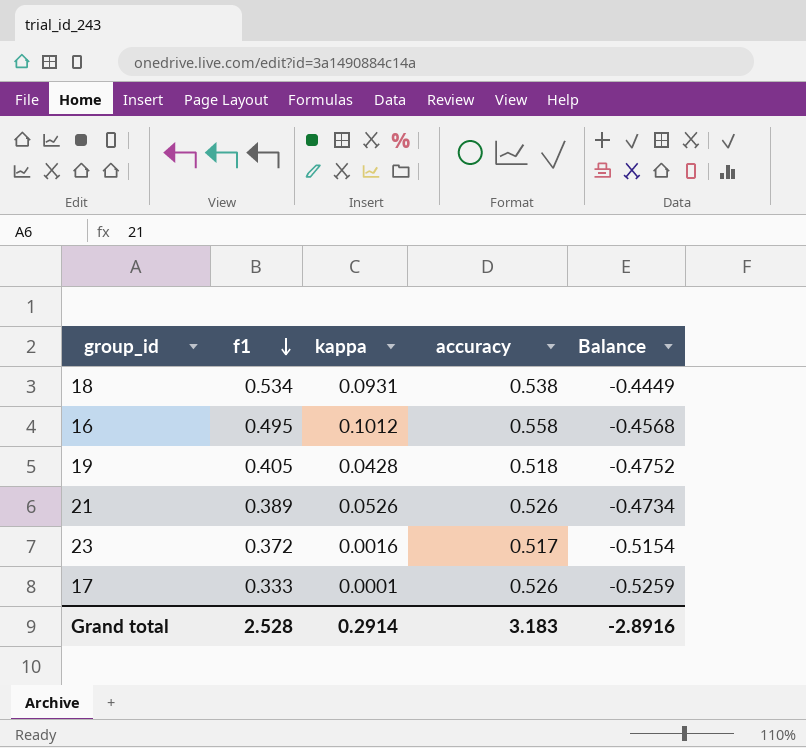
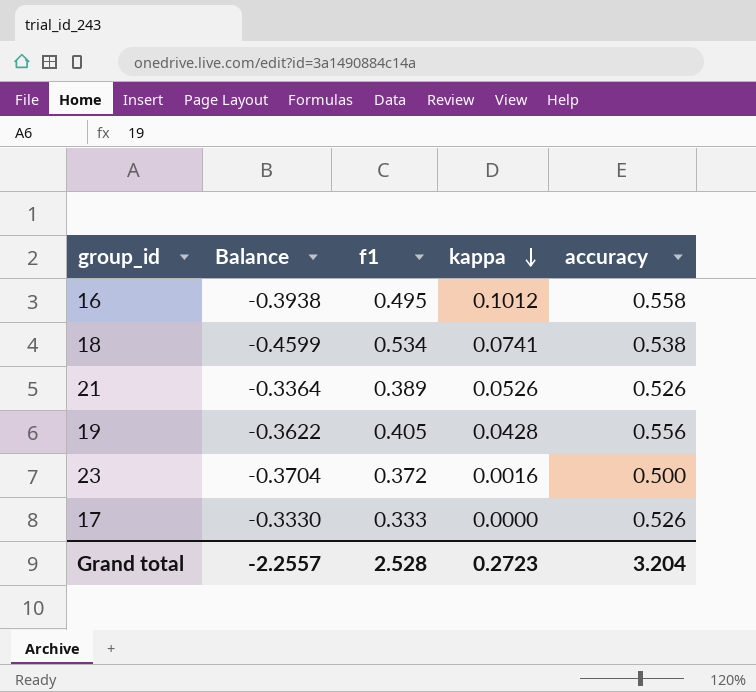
row order: f1 descending -> kappa descending
column Balance | formula: [kappa] - [accuracy] -> [kappa] - [f1]
column Balance | position: 5 -> 2
18 | kappa: 0.0931 -> 0.0741
19 | accuracy: 0.518 -> 0.556
23 | accuracy: 0.517 -> 0.500
17 | kappa: 0.0001 -> 0.0000
Grand total | Balance: -2.8916 -> -2.2557
Grand total | kappa: 0.2914 -> 0.2723
Grand total | accuracy: 3.183 -> 3.204

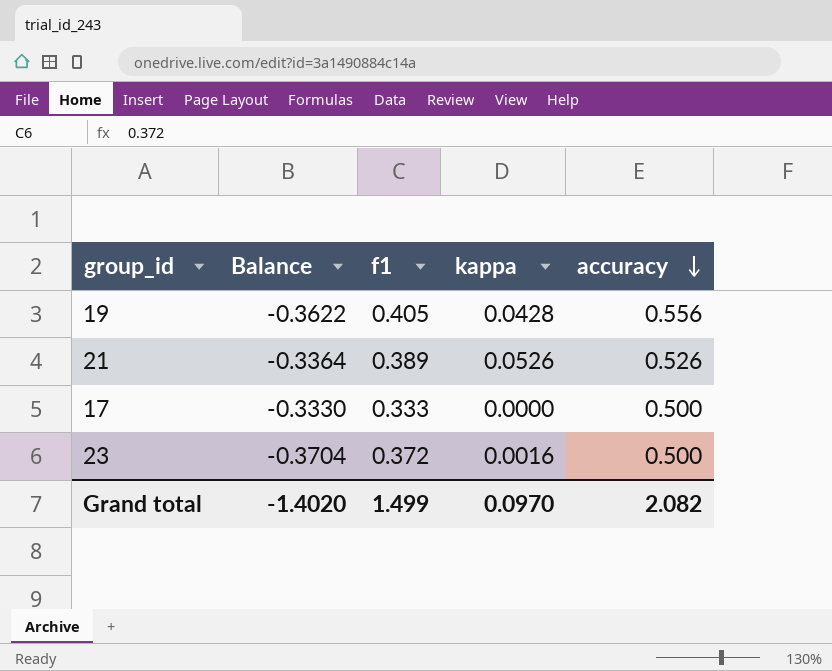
row order: kappa descending -> accuracy descending
row 16: -0.3938 | 0.495 | 0.1012 | 0.558 -> none
row 18: -0.4599 | 0.534 | 0.0741 | 0.538 -> none
17 | accuracy: 0.526 -> 0.500
Grand total | Balance: -2.2557 -> -1.4020
Grand total | f1: 2.528 -> 1.499
Grand total | kappa: 0.2723 -> 0.0970
Grand total | accuracy: 3.204 -> 2.082

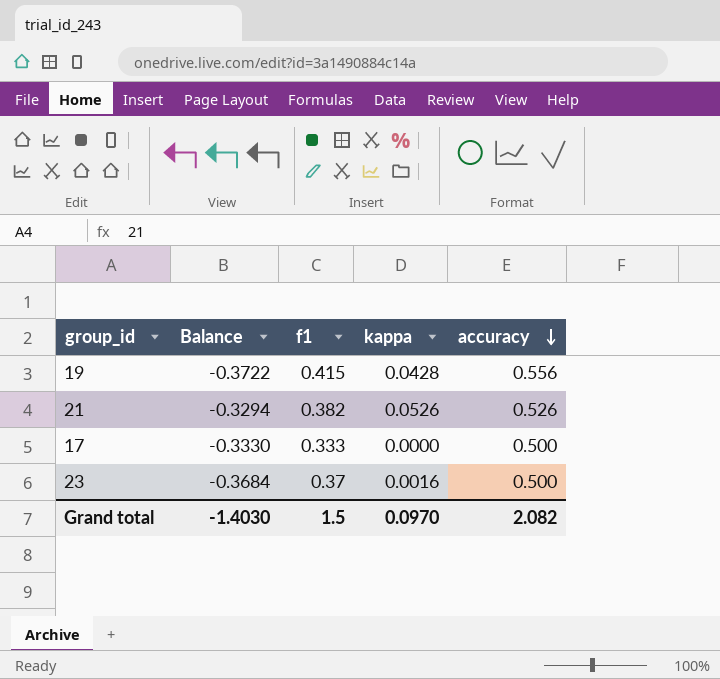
19 | Balance: -0.3622 -> -0.3722
19 | f1: 0.405 -> 0.415
21 | Balance: -0.3364 -> -0.3294
21 | f1: 0.389 -> 0.382
23 | Balance: -0.3704 -> -0.3684
23 | f1: 0.372 -> 0.37
Grand total | Balance: -1.4020 -> -1.4030
Grand total | f1: 1.499 -> 1.5

